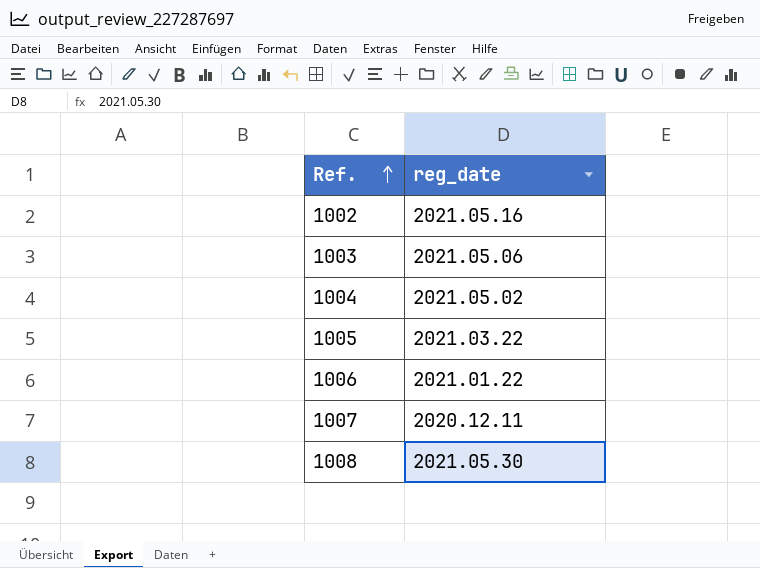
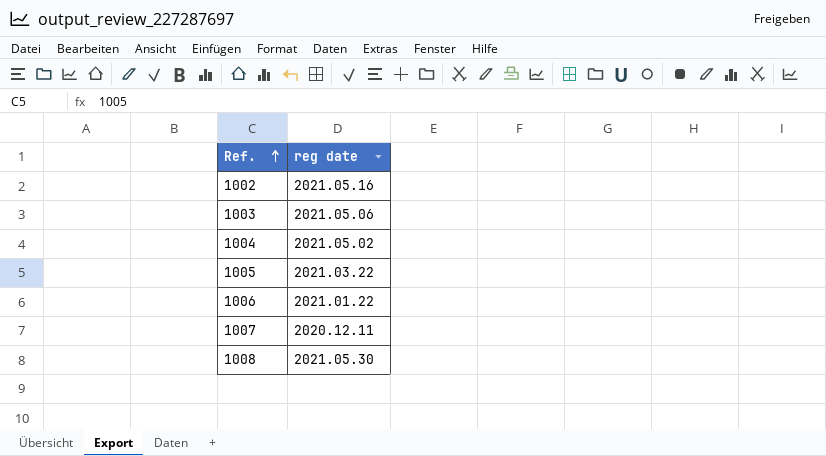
column name: reg_date -> reg date

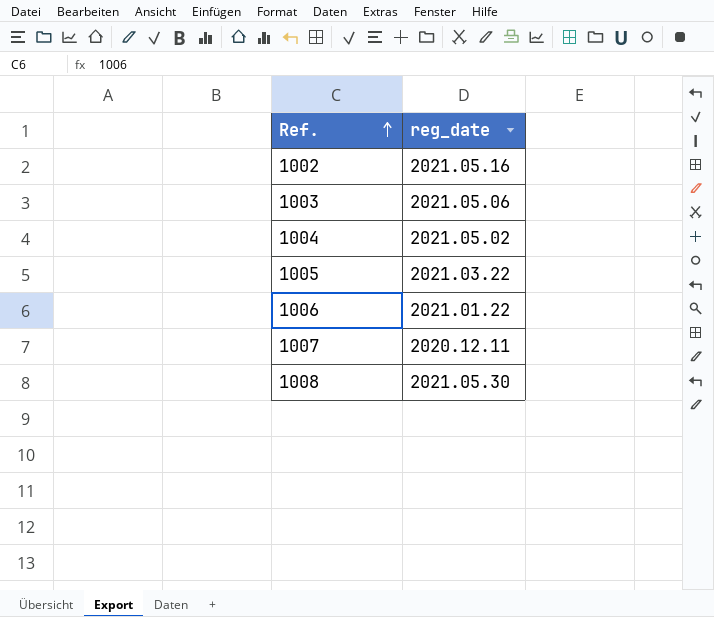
column name: reg date -> reg_date

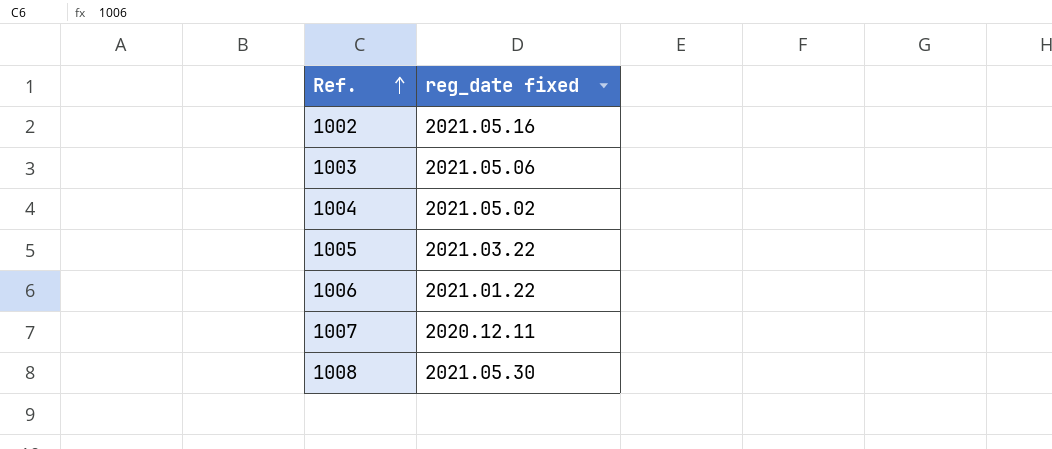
column name: reg_date -> reg_date fixed

